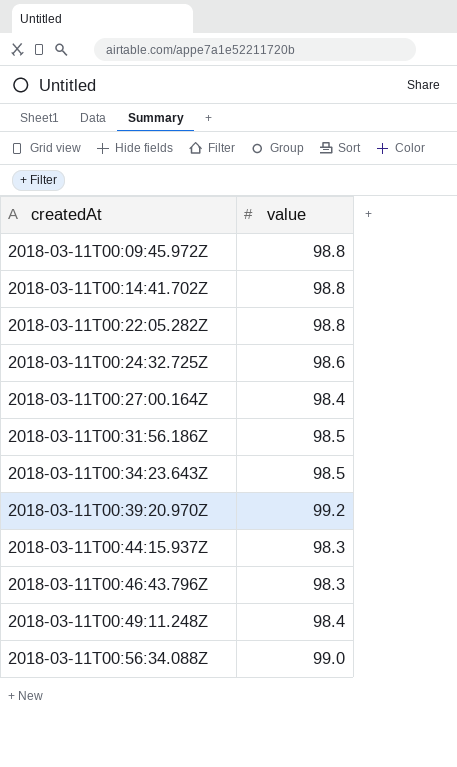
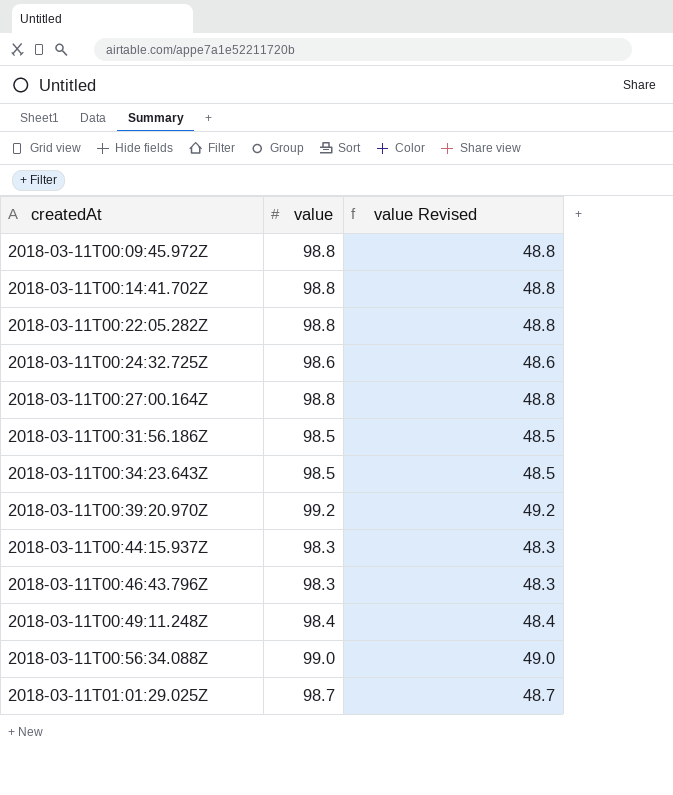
column value Revised | formula: none -> [value] - 50
2018-03-11T00:27:00.164Z | value: 98.4 -> 98.8
row 2018-03-11T01:01:29.025Z: none -> 98.7 | 48.7

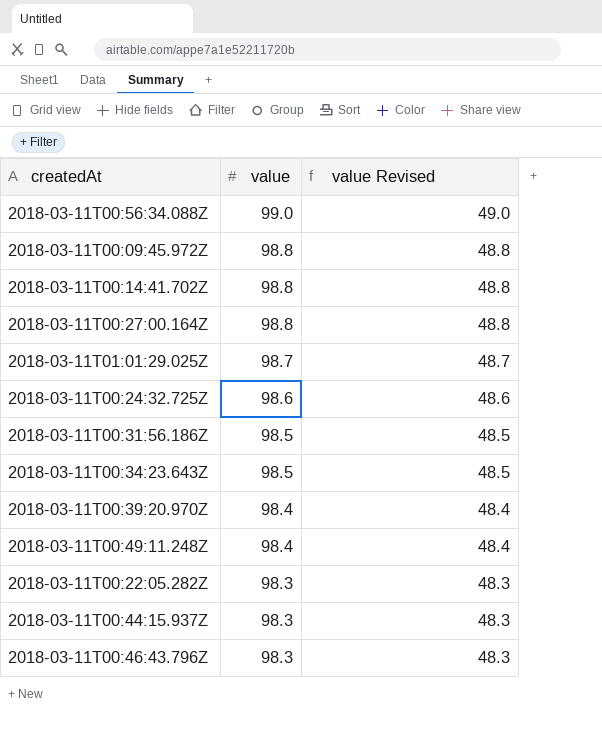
row order: createdAt ascending -> value descending
2018-03-11T00:39:20.970Z | value: 99.2 -> 98.4
2018-03-11T00:39:20.970Z | value Revised: 49.2 -> 48.4
2018-03-11T00:22:05.282Z | value: 98.8 -> 98.3
2018-03-11T00:22:05.282Z | value Revised: 48.8 -> 48.3

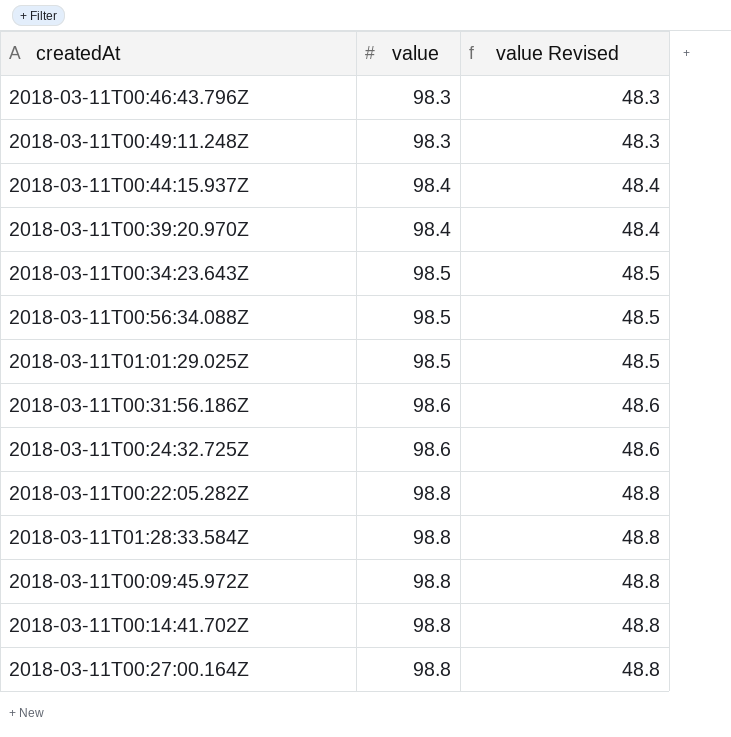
row order: value descending -> value ascending
2018-03-11T00:49:11.248Z | value: 98.4 -> 98.3
2018-03-11T00:49:11.248Z | value Revised: 48.4 -> 48.3
2018-03-11T00:44:15.937Z | value: 98.3 -> 98.4
2018-03-11T00:44:15.937Z | value Revised: 48.3 -> 48.4
2018-03-11T00:56:34.088Z | value: 99.0 -> 98.5
2018-03-11T00:56:34.088Z | value Revised: 49.0 -> 48.5
2018-03-11T01:01:29.025Z | value: 98.7 -> 98.5
2018-03-11T01:01:29.025Z | value Revised: 48.7 -> 48.5
2018-03-11T00:31:56.186Z | value: 98.5 -> 98.6
2018-03-11T00:31:56.186Z | value Revised: 48.5 -> 48.6
2018-03-11T00:22:05.282Z | value: 98.3 -> 98.8
2018-03-11T00:22:05.282Z | value Revised: 48.3 -> 48.8
row 2018-03-11T01:28:33.584Z: none -> 98.8 | 48.8

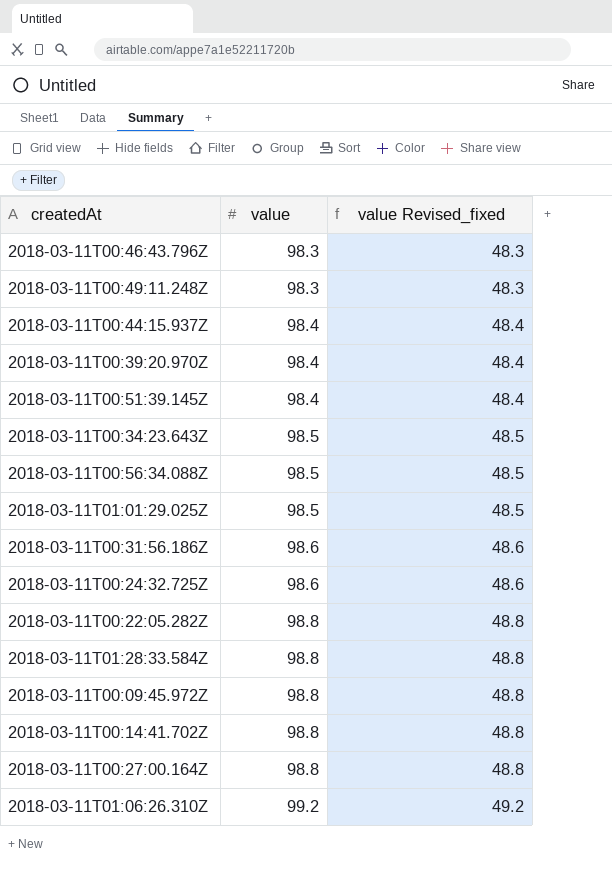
column name: value Revised -> value Revised_fixed
row 2018-03-11T00:51:39.145Z: none -> 98.4 | 48.4
row 2018-03-11T01:06:26.310Z: none -> 99.2 | 49.2

